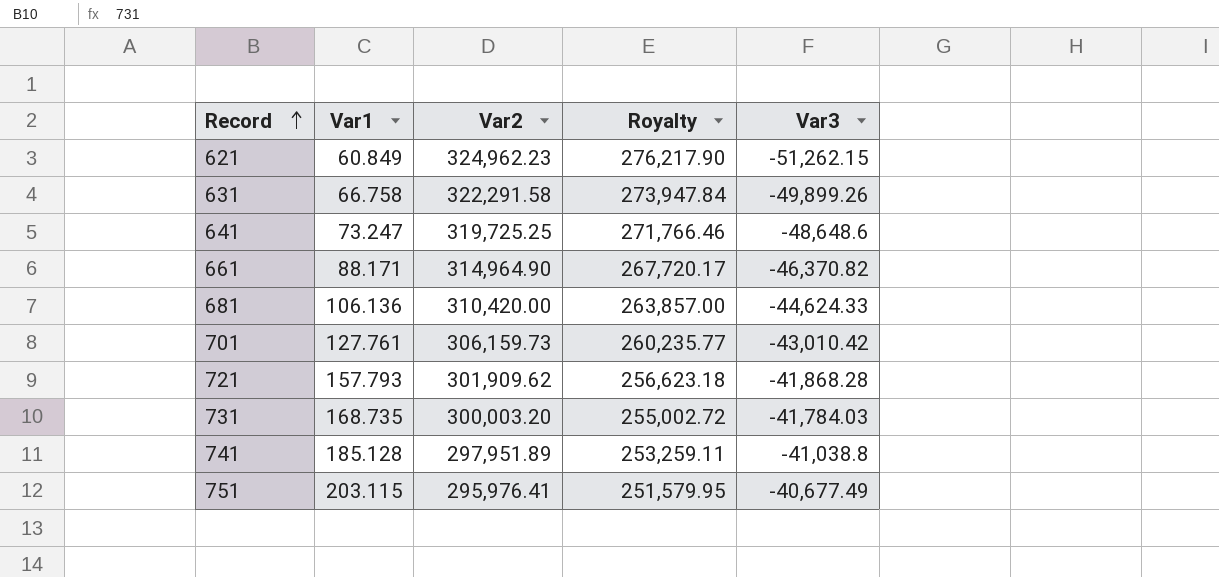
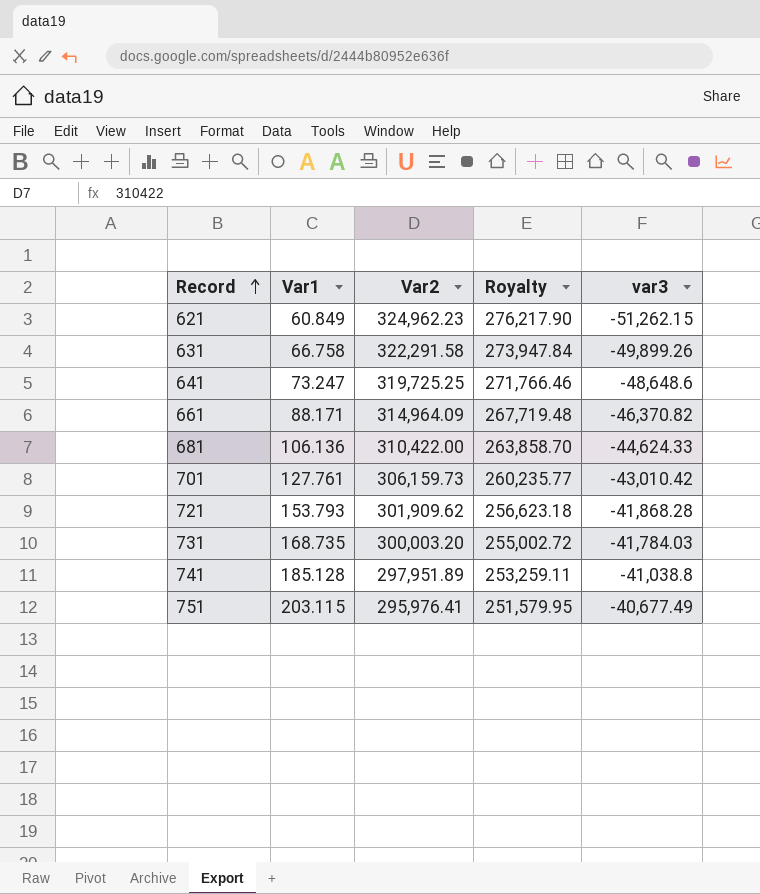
column name: Var3 -> var3
661 | Var2: 314,964.90 -> 314,964.09
661 | Royalty: 267,720.17 -> 267,719.48
681 | Var2: 310,420.00 -> 310,422.00
681 | Royalty: 263,857.00 -> 263,858.70
721 | Var1: 157.793 -> 153.793

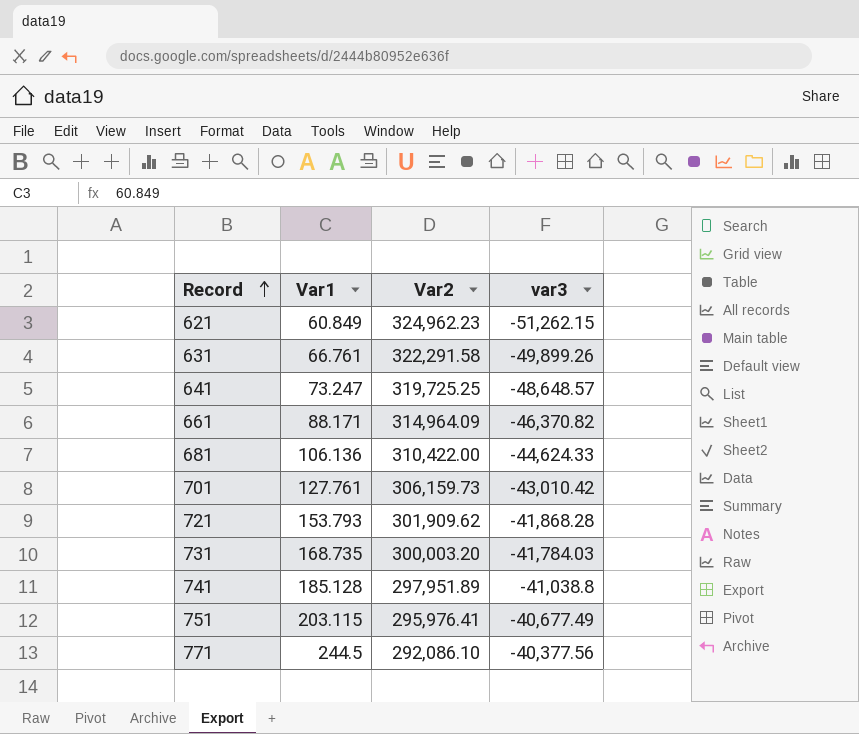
column Royalty | formula: [Var2] * 0.85 -> none
631 | Var1: 66.758 -> 66.761
641 | var3: -48,648.6 -> -48,648.57
row 771: none -> 244.5 | 292,086.10 | -40,377.56

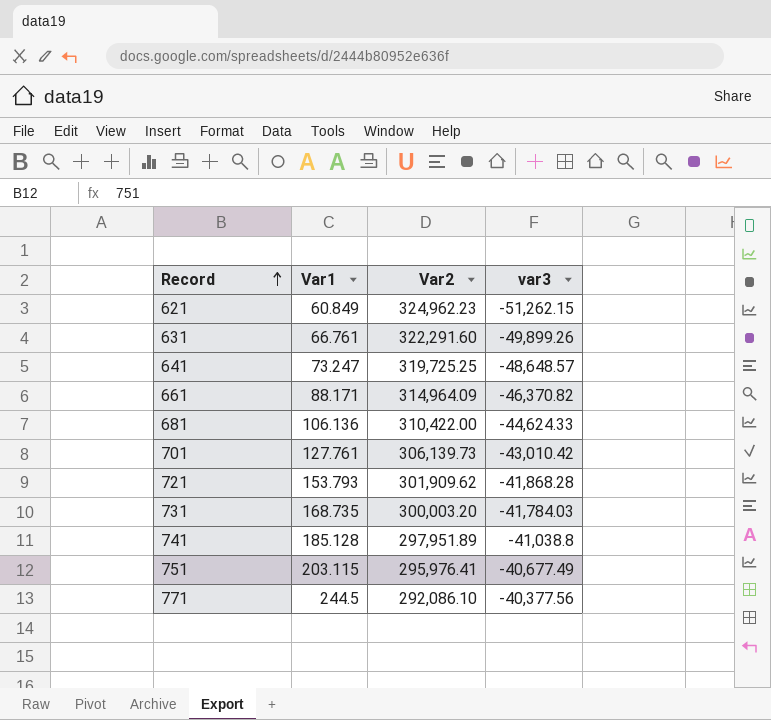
631 | Var2: 322,291.58 -> 322,291.60
701 | Var2: 306,159.73 -> 306,139.73

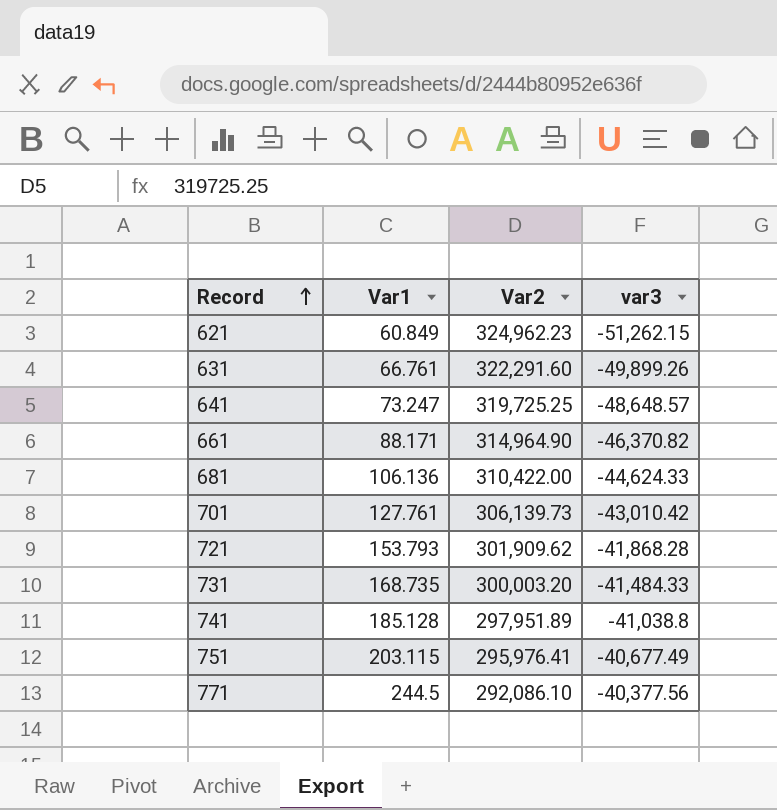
661 | Var2: 314,964.09 -> 314,964.90
731 | var3: -41,784.03 -> -41,484.33

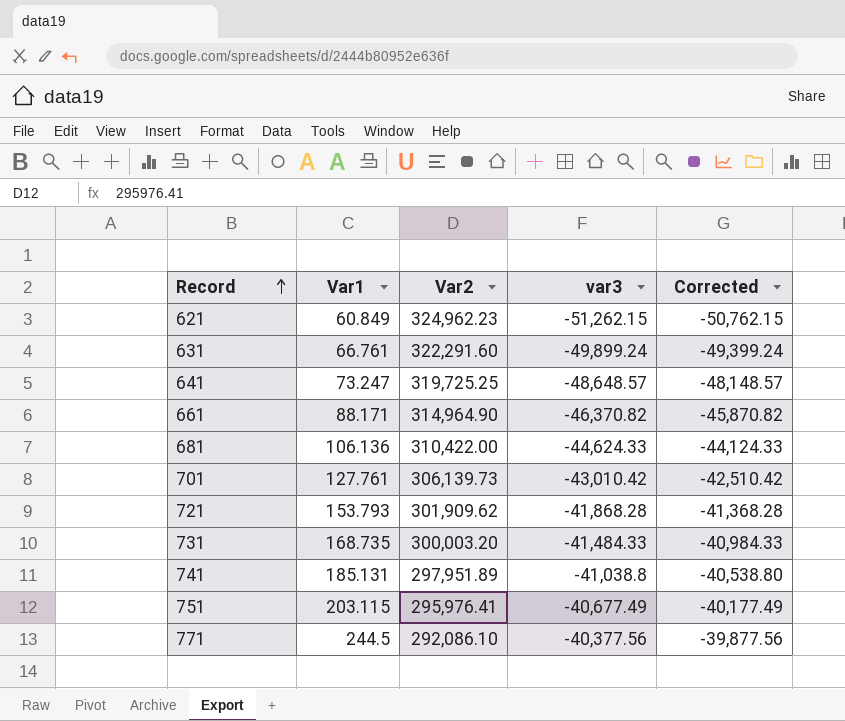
column Corrected | formula: none -> [var3] + 500
631 | var3: -49,899.26 -> -49,899.24
741 | Var1: 185.128 -> 185.131

